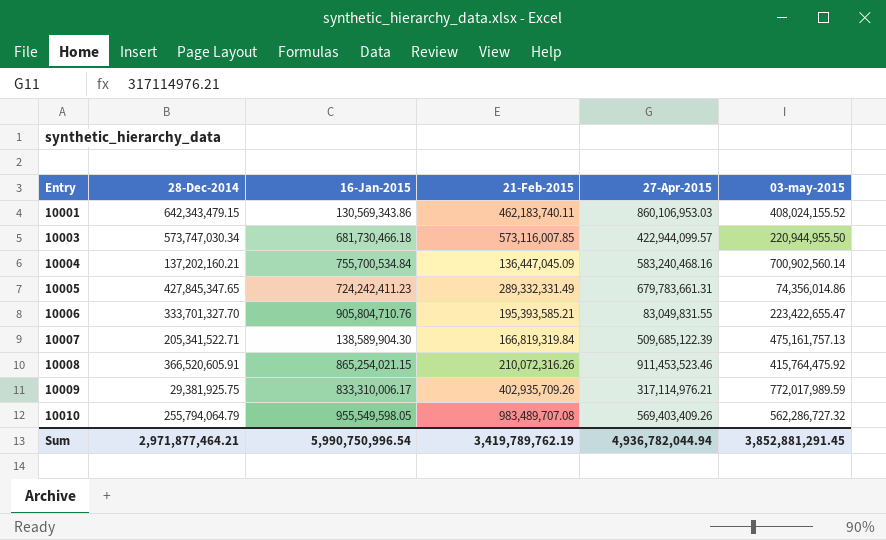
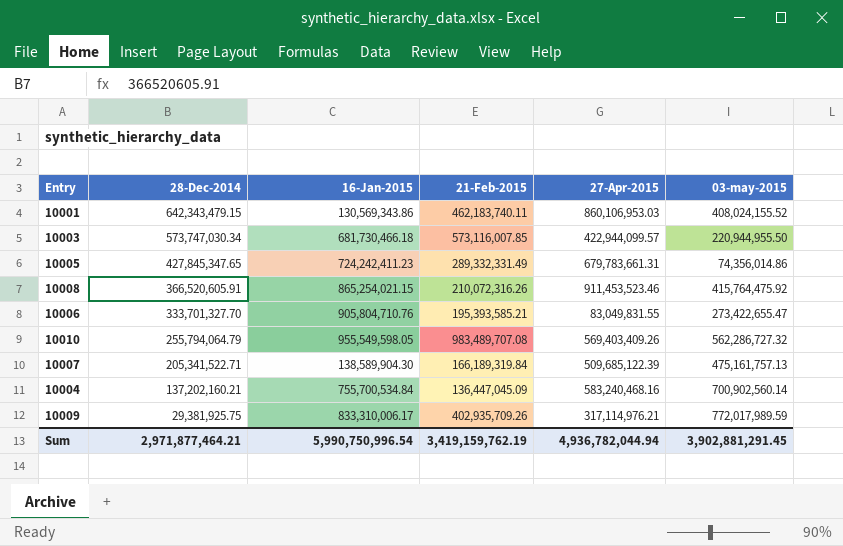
row order: Entry ascending -> 28-Dec-2014 descending
10006 | 03-may-2015: 223,422,655.47 -> 273,422,655.47
10007 | 21-Feb-2015: 166,819,319.84 -> 166,189,319.84
Sum | 21-Feb-2015: 3,419,789,762.19 -> 3,419,159,762.19
Sum | 03-may-2015: 3,852,881,291.45 -> 3,902,881,291.45

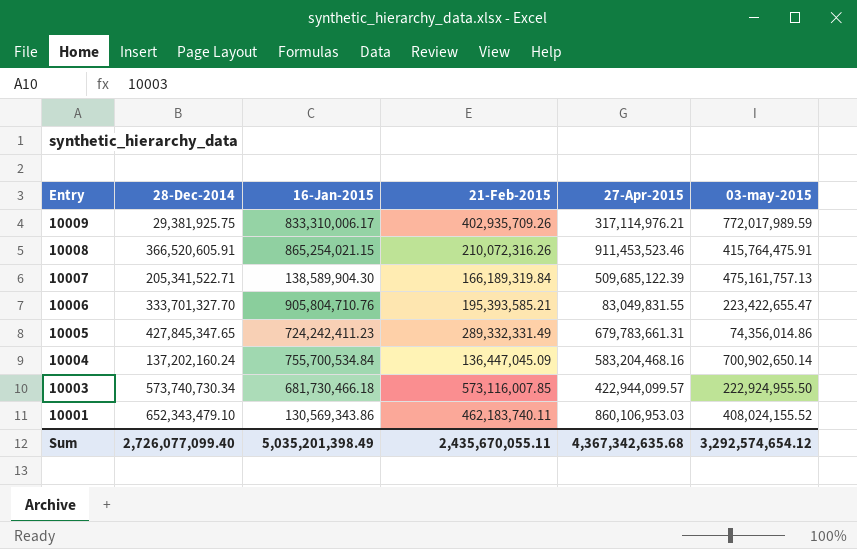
row order: 28-Dec-2014 descending -> Entry descending
row 10010: 255,794,064.79 | 955,549,598.05 | 983,489,707.08 | 569,403,409.26 | 562,286,727.32 -> none
10008 | 03-may-2015: 415,764,475.92 -> 415,764,475.91
10006 | 03-may-2015: 273,422,655.47 -> 223,422,655.47
10004 | 28-Dec-2014: 137,202,160.21 -> 137,202,160.24
10004 | 27-Apr-2015: 583,240,468.16 -> 583,204,468.16
10004 | 03-may-2015: 700,902,560.14 -> 700,902,650.14
10003 | 28-Dec-2014: 573,747,030.34 -> 573,740,730.34
10003 | 03-may-2015: 220,944,955.50 -> 222,924,955.50
10001 | 28-Dec-2014: 642,343,479.15 -> 652,343,479.10
Sum | 28-Dec-2014: 2,971,877,464.21 -> 2,726,077,099.40
Sum | 16-Jan-2015: 5,990,750,996.54 -> 5,035,201,398.49
Sum | 21-Feb-2015: 3,419,159,762.19 -> 2,435,670,055.11
Sum | 27-Apr-2015: 4,936,782,044.94 -> 4,367,342,635.68
Sum | 03-may-2015: 3,902,881,291.45 -> 3,292,574,654.12

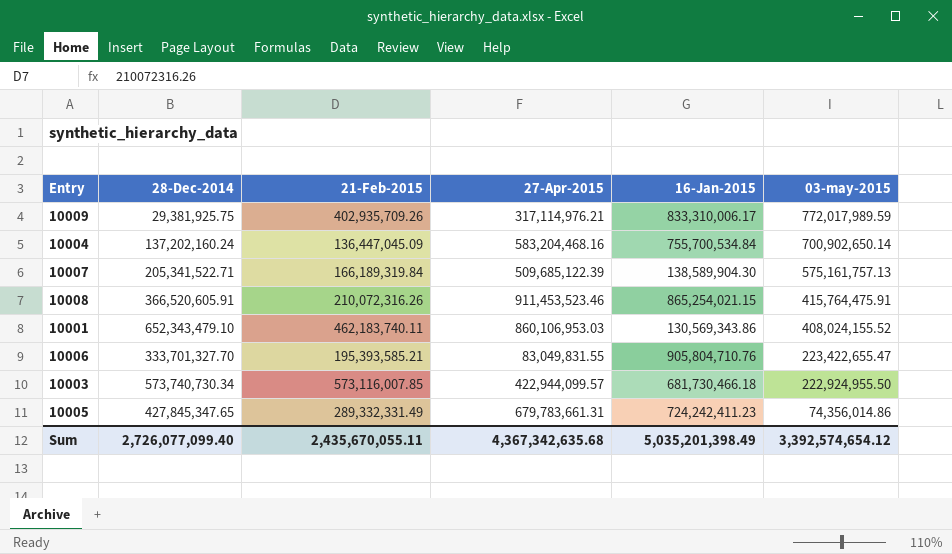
row order: Entry descending -> 03-may-2015 descending
column 16-Jan-2015 | position: 3 -> 5
10007 | 03-may-2015: 475,161,757.13 -> 575,161,757.13
Sum | 03-may-2015: 3,292,574,654.12 -> 3,392,574,654.12

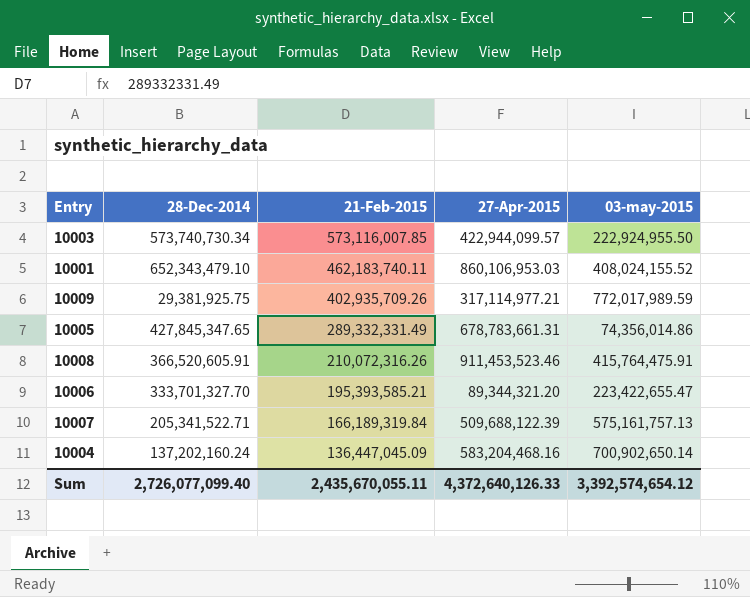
row order: 03-may-2015 descending -> 21-Feb-2015 descending
column 16-Jan-2015 | position: 5 -> none
10009 | 27-Apr-2015: 317,114,976.21 -> 317,114,977.21
10005 | 27-Apr-2015: 679,783,661.31 -> 678,783,661.31
10006 | 27-Apr-2015: 83,049,831.55 -> 89,344,321.20
10007 | 27-Apr-2015: 509,685,122.39 -> 509,688,122.39
Sum | 27-Apr-2015: 4,367,342,635.68 -> 4,372,640,126.33

